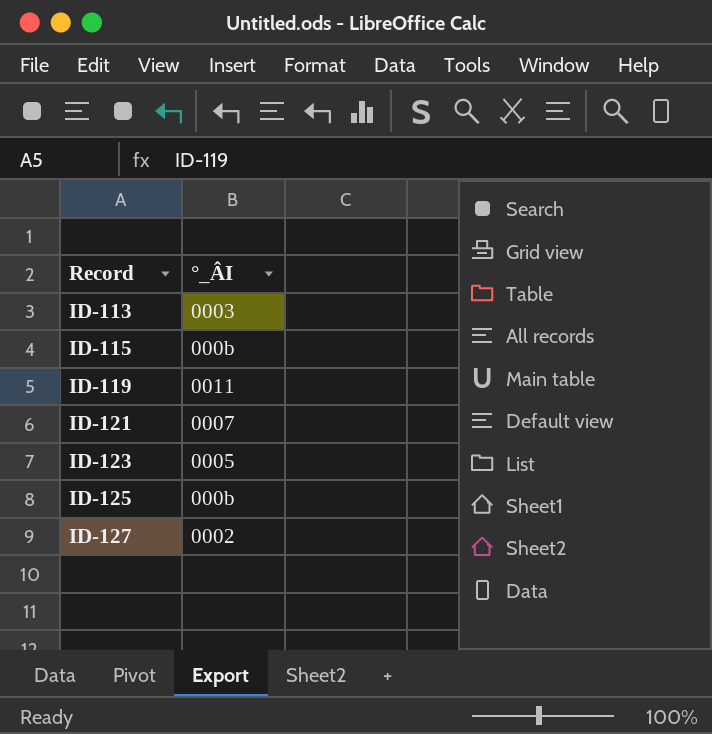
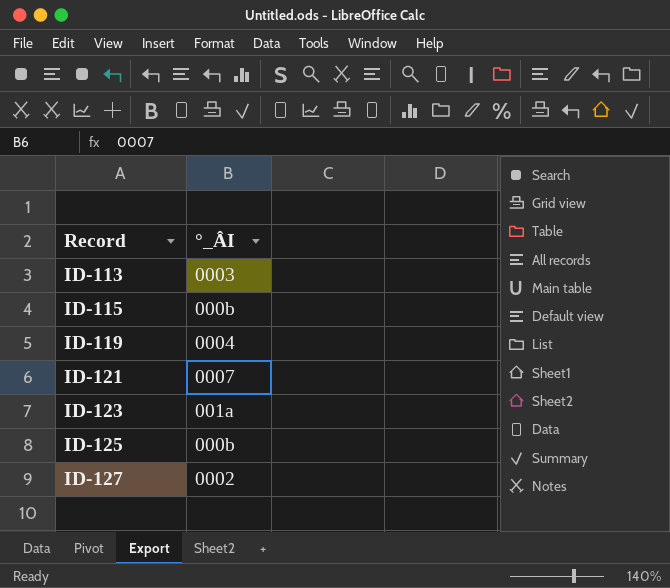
ID-119 | °_ÂI: 0011 -> 0004
ID-123 | °_ÂI: 0005 -> 001a

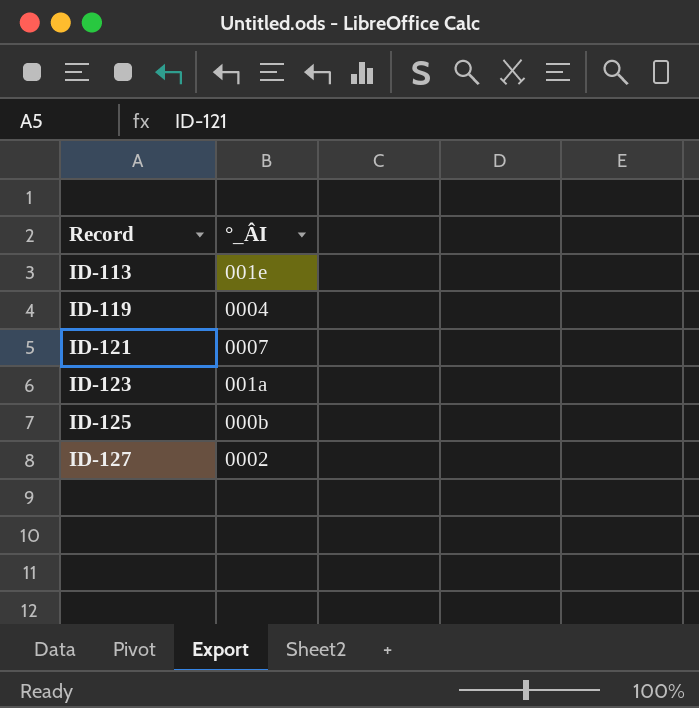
row ID-115: 000b -> none
ID-113 | °_ÂI: 0003 -> 001e

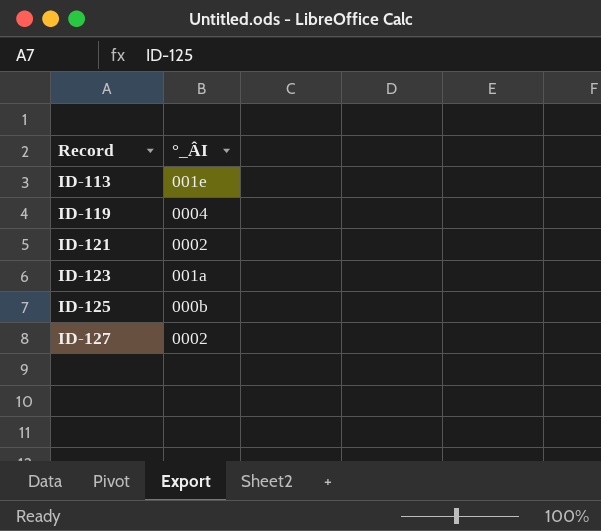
ID-121 | °_ÂI: 0007 -> 0002

